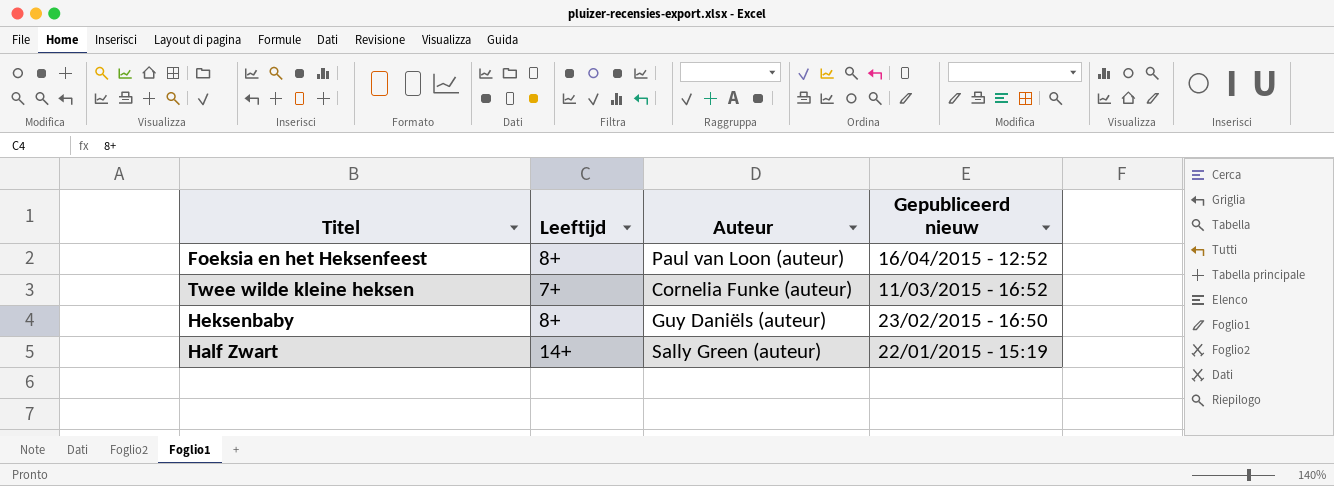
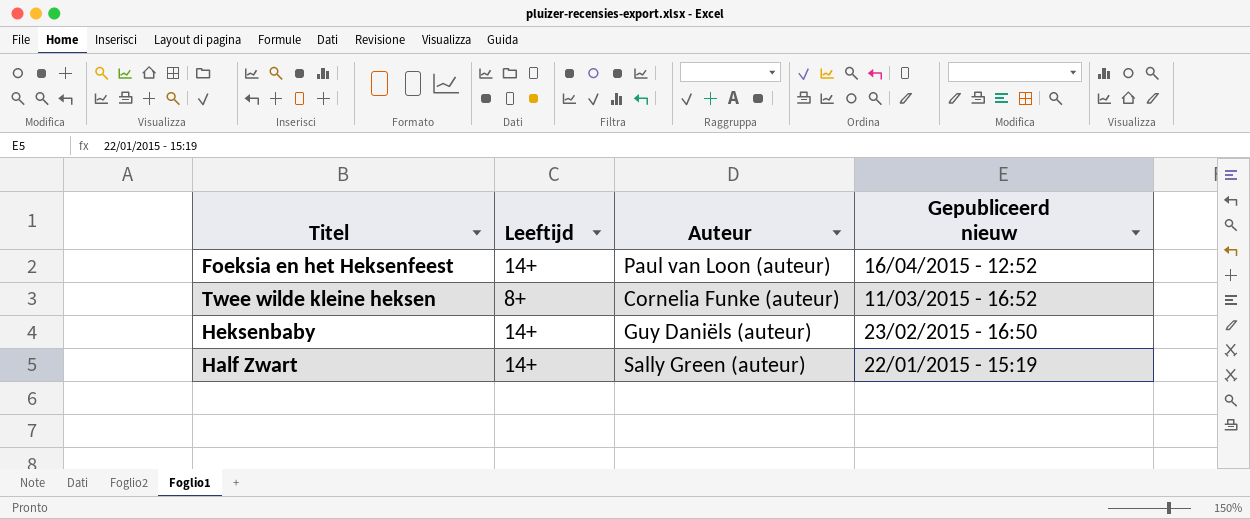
Foeksia en het Heksenfeest | Leeftijd: 8+ -> 14+
Twee wilde kleine heksen | Leeftijd: 7+ -> 8+
Heksenbaby | Leeftijd: 8+ -> 14+

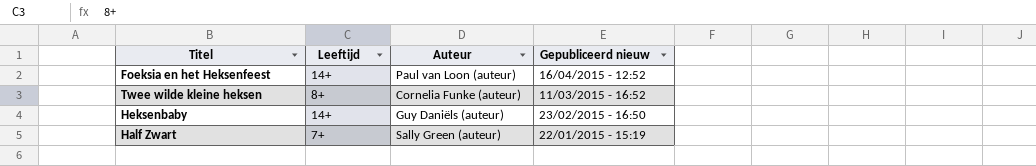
Half Zwart | Leeftijd: 14+ -> 7+

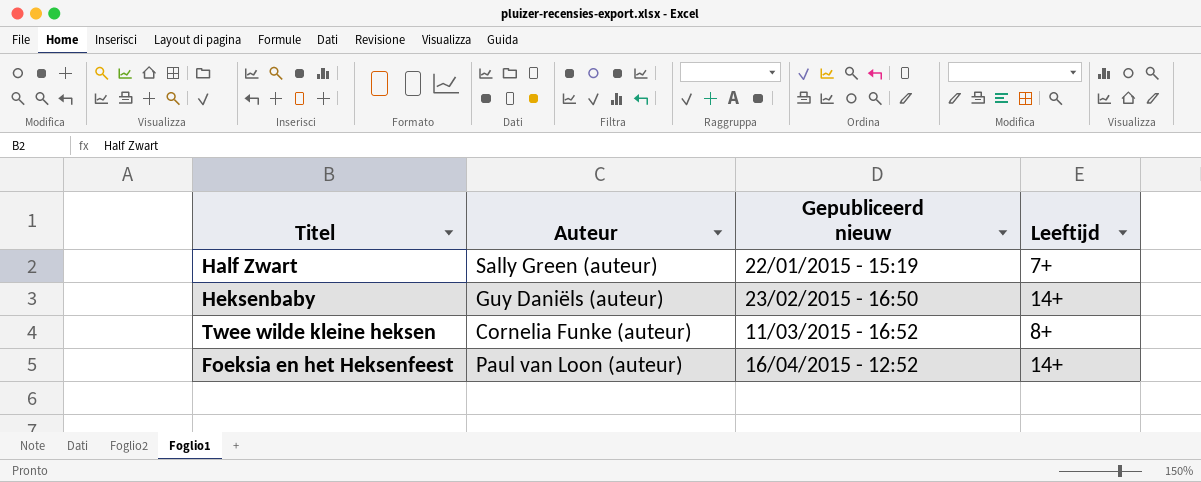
row order: Gepubliceerd nieuw descending -> Gepubliceerd nieuw ascending
column Leeftijd | position: 2 -> 4

